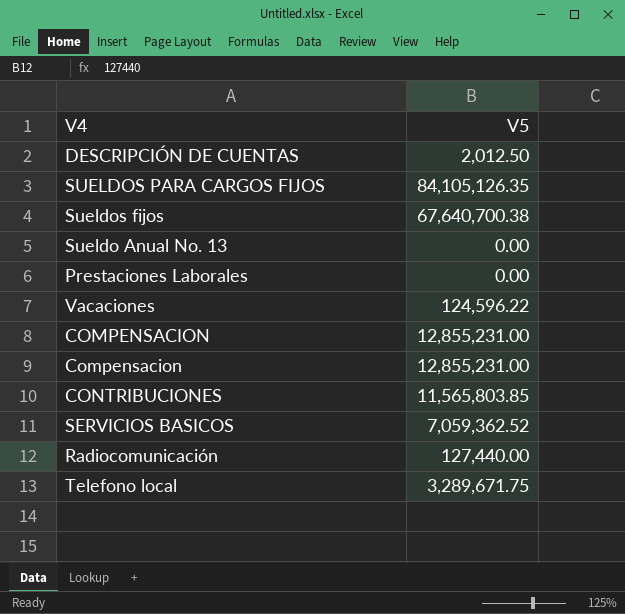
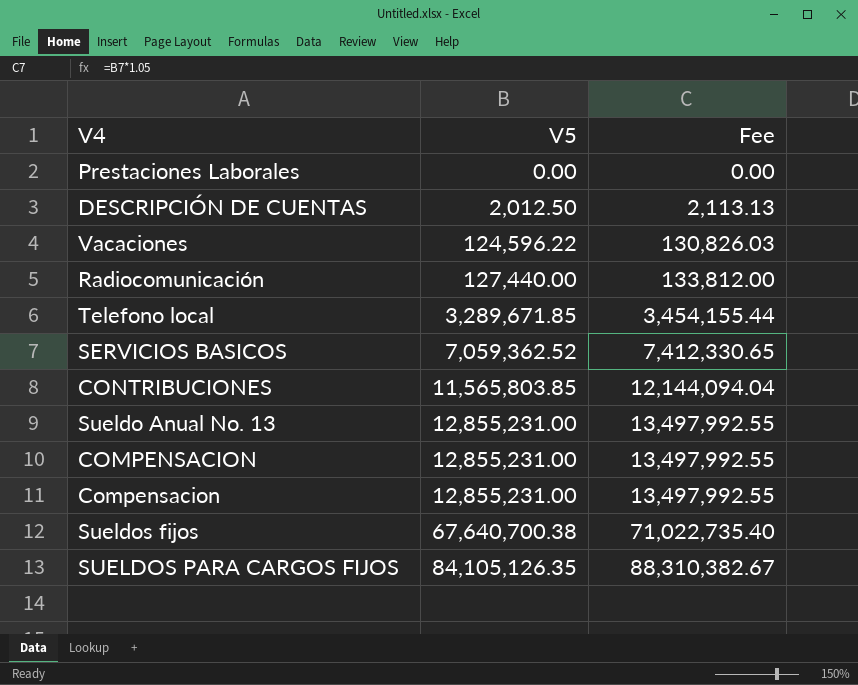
row order: none -> V5 ascending
column Fee | formula: none -> [V5] * 1.05
Telefono local | V5: 3,289,671.75 -> 3,289,671.85
Sueldo Anual No. 13 | V5: 0.00 -> 12,855,231.00

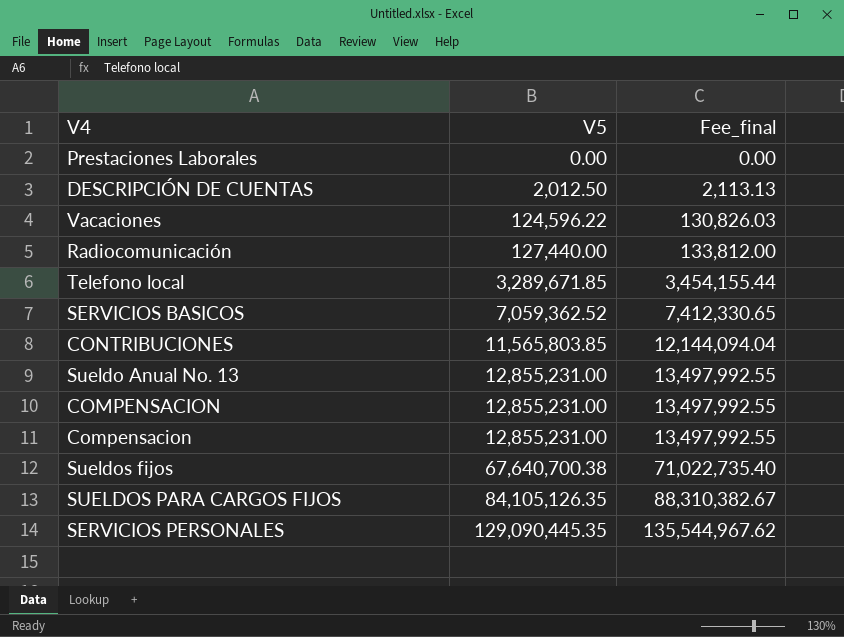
column name: Fee -> Fee_final
row SERVICIOS PERSONALES: none -> 129,090,445.35 | 135,544,967.62

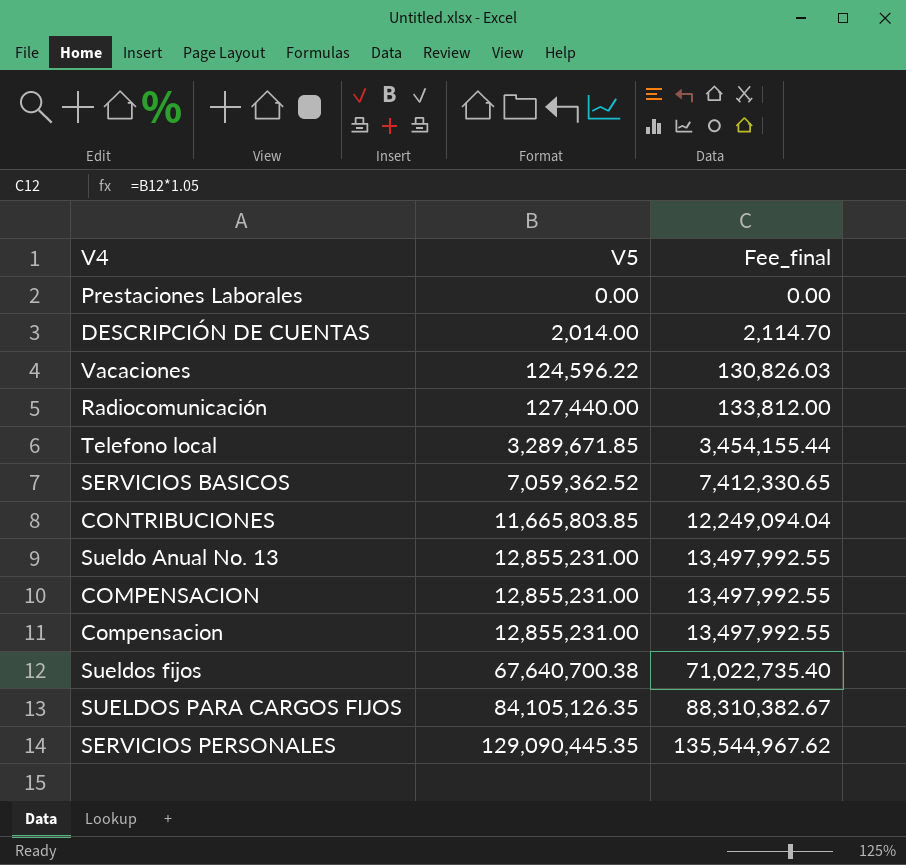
DESCRIPCIÓN DE CUENTAS | V5: 2,012.50 -> 2,014.00
DESCRIPCIÓN DE CUENTAS | Fee_final: 2,113.13 -> 2,114.70
CONTRIBUCIONES | V5: 11,565,803.85 -> 11,665,803.85
CONTRIBUCIONES | Fee_final: 12,144,094.04 -> 12,249,094.04

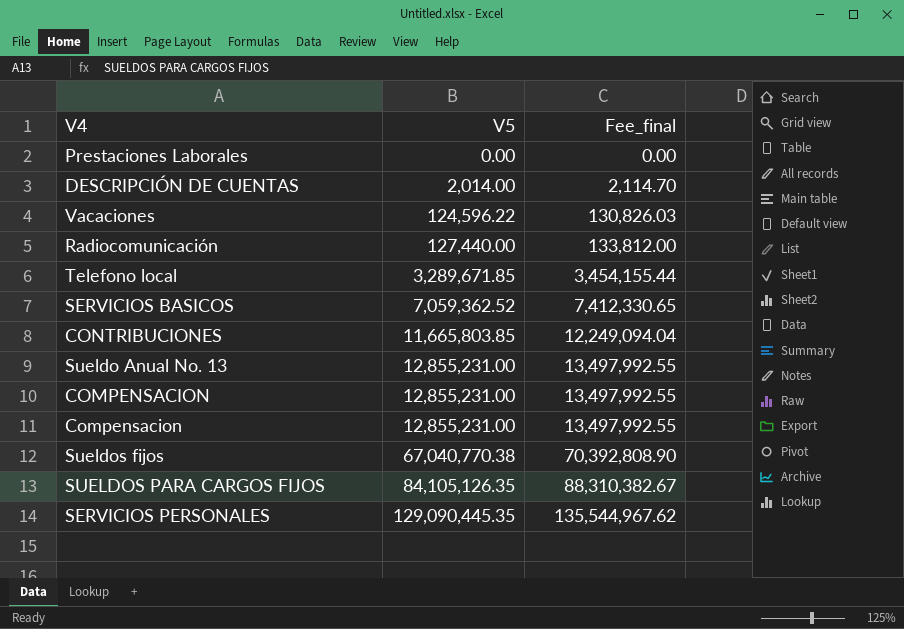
Sueldos fijos | V5: 67,640,700.38 -> 67,040,770.38
Sueldos fijos | Fee_final: 71,022,735.40 -> 70,392,808.90

